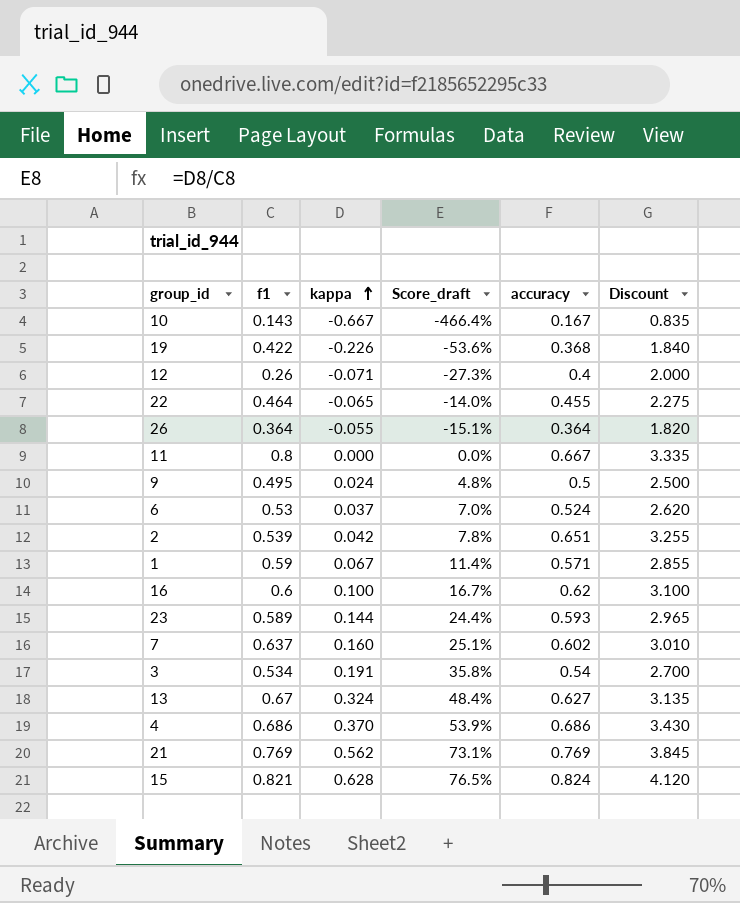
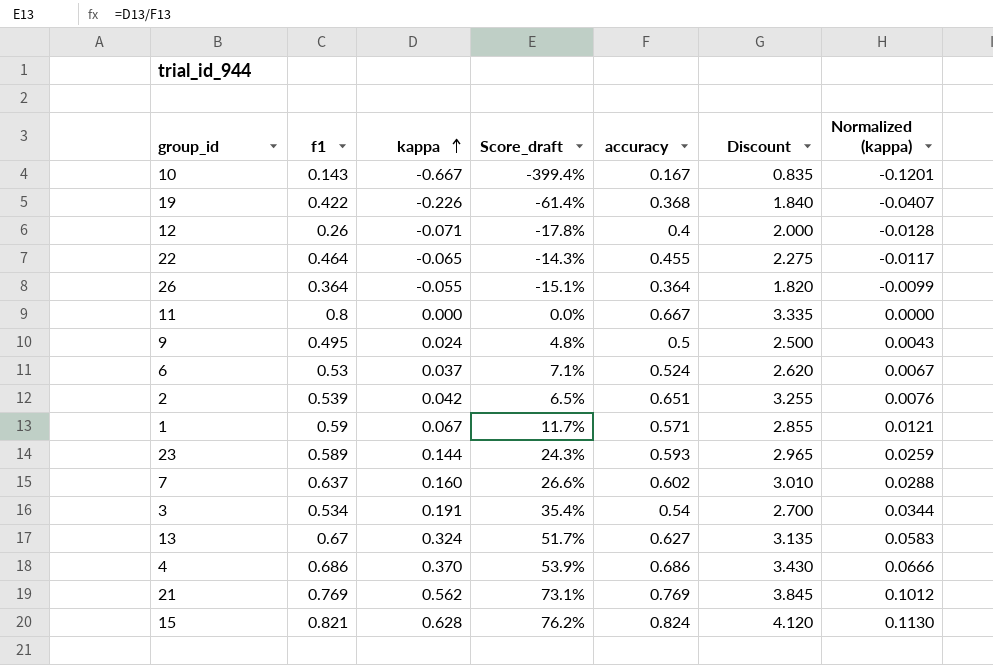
column Score_draft | formula: [kappa] / [f1] -> [kappa] / [accuracy]
column Normalized (kappa) | formula: none -> [kappa] * 0.18
row 16: 0.6 | 0.100 | 16.7% | 0.62 | 3.100 -> none

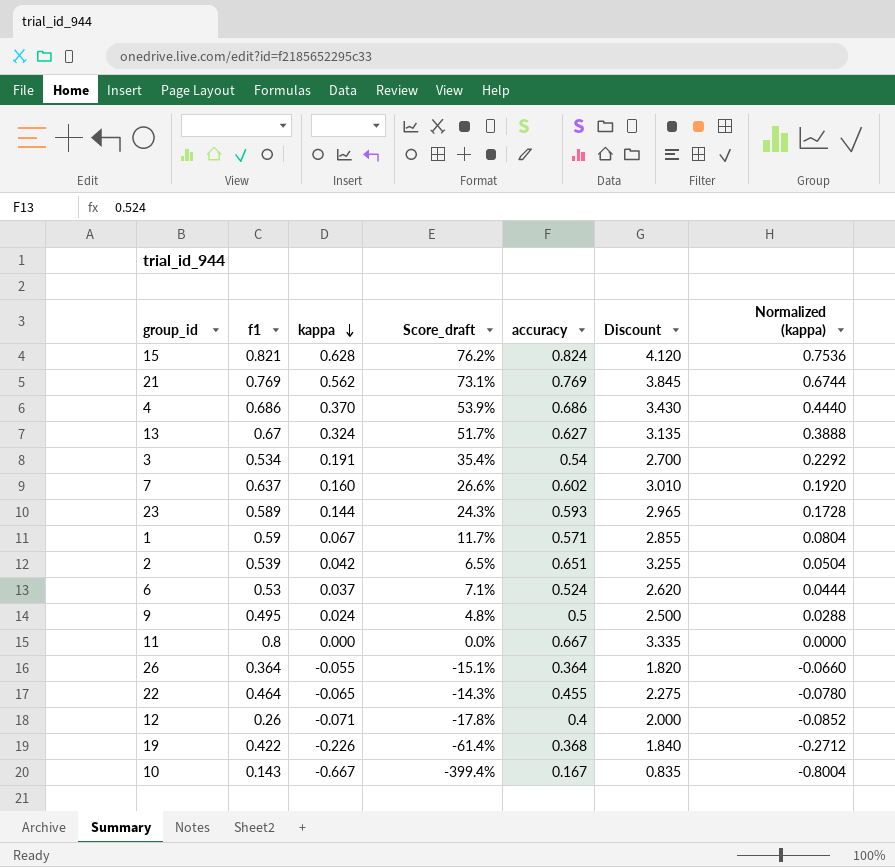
row order: kappa ascending -> kappa descending
column Normalized (kappa) | formula: [kappa] * 0.18 -> [kappa] * 1.2

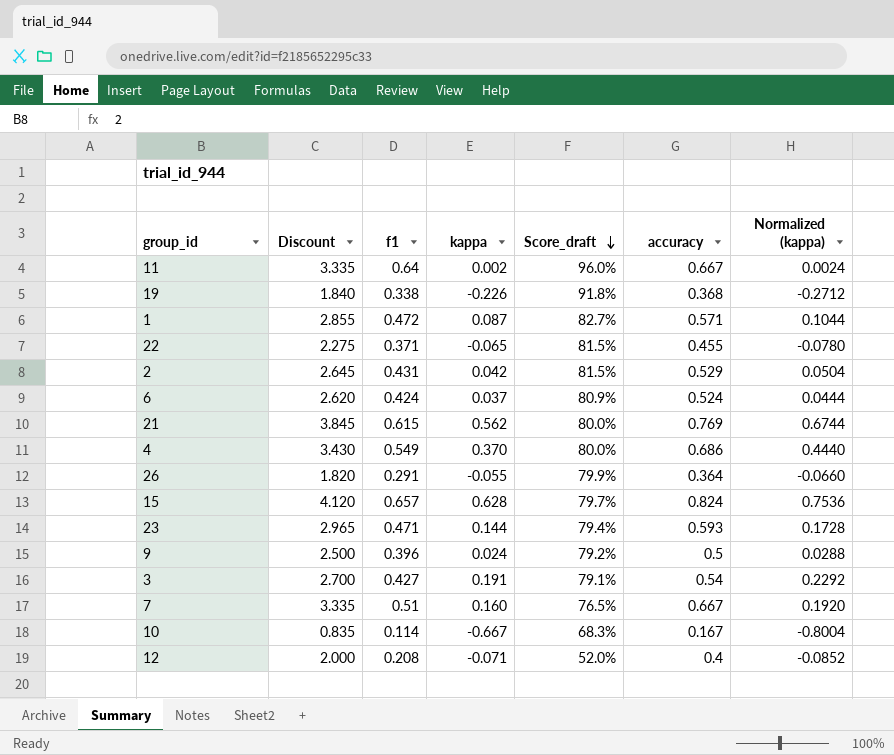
row order: kappa descending -> Score_draft descending
column Discount | position: 6 -> 2
column Score_draft | formula: [kappa] / [accuracy] -> [f1] / [accuracy]
row 13: 0.67 | 0.324 | 51.7% | 0.627 | 3.135 | 0.3888 -> none
11 | f1: 0.8 -> 0.64
11 | kappa: 0.000 -> 0.002
11 | Normalized (kappa): 0.0000 -> 0.0024
19 | f1: 0.422 -> 0.338
1 | f1: 0.59 -> 0.472
1 | kappa: 0.067 -> 0.087
1 | Normalized (kappa): 0.0804 -> 0.1044
22 | f1: 0.464 -> 0.371
2 | Discount: 3.255 -> 2.645
2 | f1: 0.539 -> 0.431
2 | accuracy: 0.651 -> 0.529
6 | f1: 0.53 -> 0.424
21 | f1: 0.769 -> 0.615
4 | f1: 0.686 -> 0.549
26 | f1: 0.364 -> 0.291
15 | f1: 0.821 -> 0.657
23 | f1: 0.589 -> 0.471
9 | f1: 0.495 -> 0.396
3 | f1: 0.534 -> 0.427
7 | Discount: 3.010 -> 3.335
7 | f1: 0.637 -> 0.51
7 | accuracy: 0.602 -> 0.667
10 | f1: 0.143 -> 0.114
12 | f1: 0.26 -> 0.208

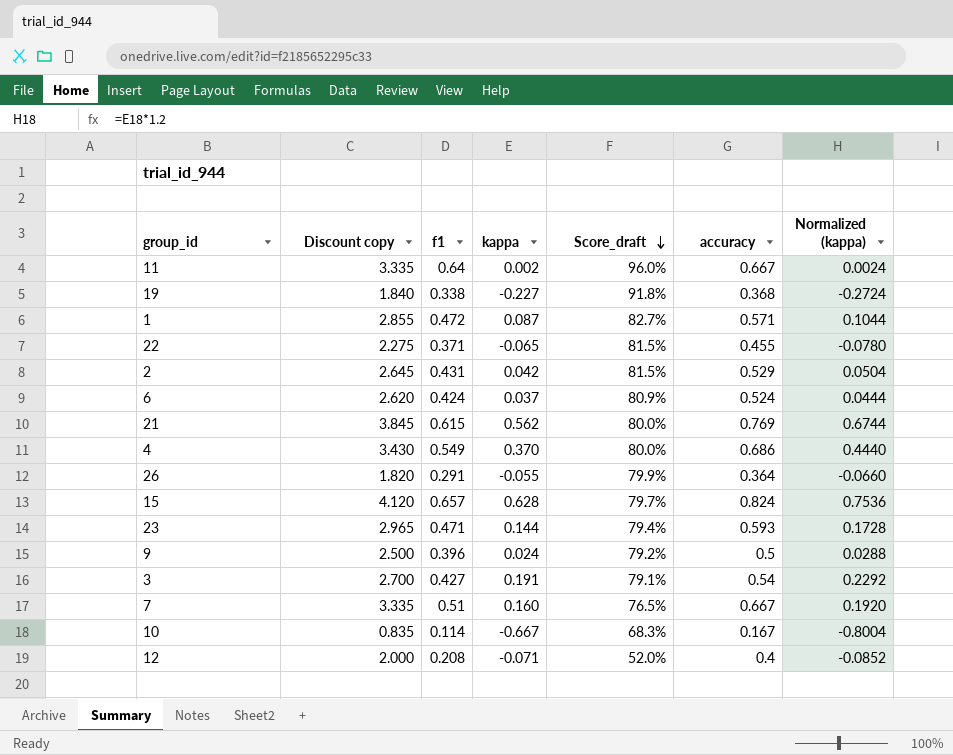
column name: Discount -> Discount copy
19 | kappa: -0.226 -> -0.227
19 | Normalized (kappa): -0.2712 -> -0.2724

